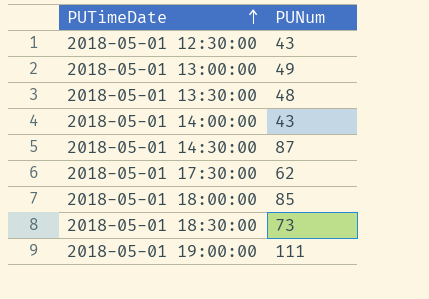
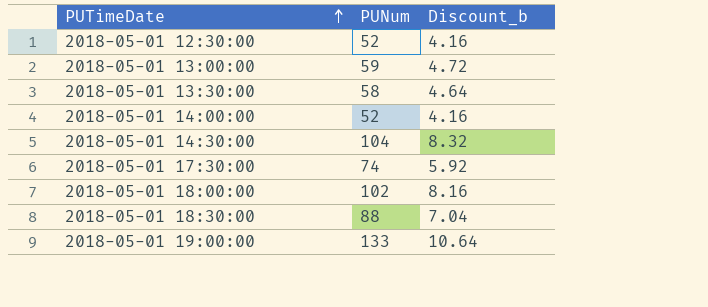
column Discount_b | formula: none -> [PUNum] * 0.08
2018-05-01 12:30:00 | PUNum: 43 -> 52
2018-05-01 13:00:00 | PUNum: 49 -> 59
2018-05-01 13:30:00 | PUNum: 48 -> 58
2018-05-01 14:00:00 | PUNum: 43 -> 52
2018-05-01 14:30:00 | PUNum: 87 -> 104
2018-05-01 17:30:00 | PUNum: 62 -> 74
2018-05-01 18:00:00 | PUNum: 85 -> 102
2018-05-01 18:30:00 | PUNum: 73 -> 88
2018-05-01 19:00:00 | PUNum: 111 -> 133

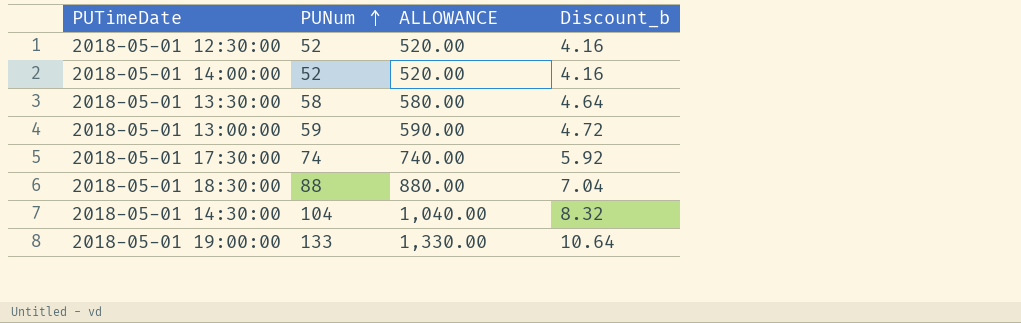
row order: PUTimeDate ascending -> PUNum ascending
column ALLOWANCE | formula: none -> [PUNum] * 10
row 2018-05-01 18:00:00: 102 | 8.16 -> none

